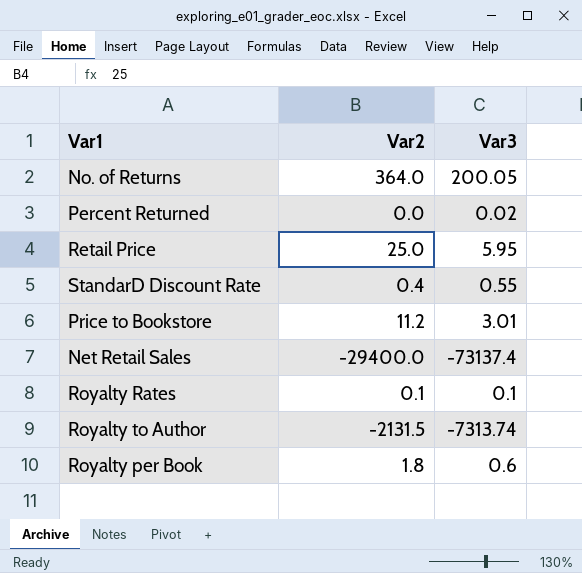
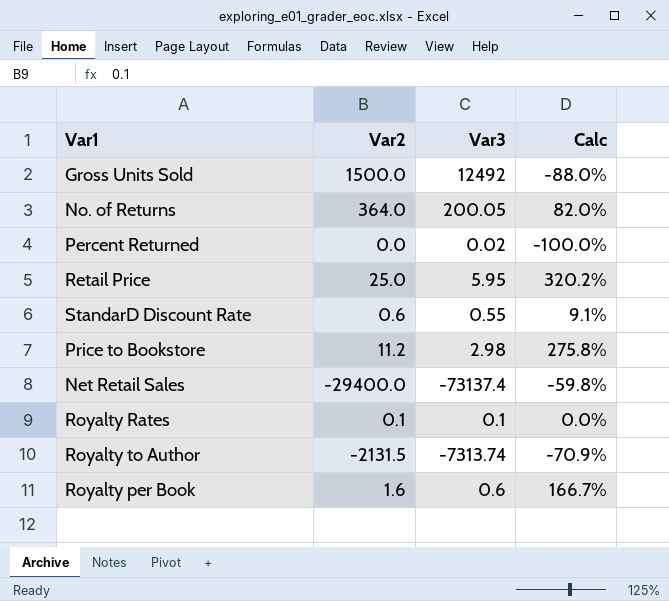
column Calc | formula: none -> ([Var2] - [Var3]) / [Var3]
row Gross Units Sold: none -> 1500.0 | 12492 | -88.0%
StandarD Discount Rate | Var2: 0.4 -> 0.6
Price to Bookstore | Var3: 3.01 -> 2.98
Royalty per Book | Var2: 1.8 -> 1.6

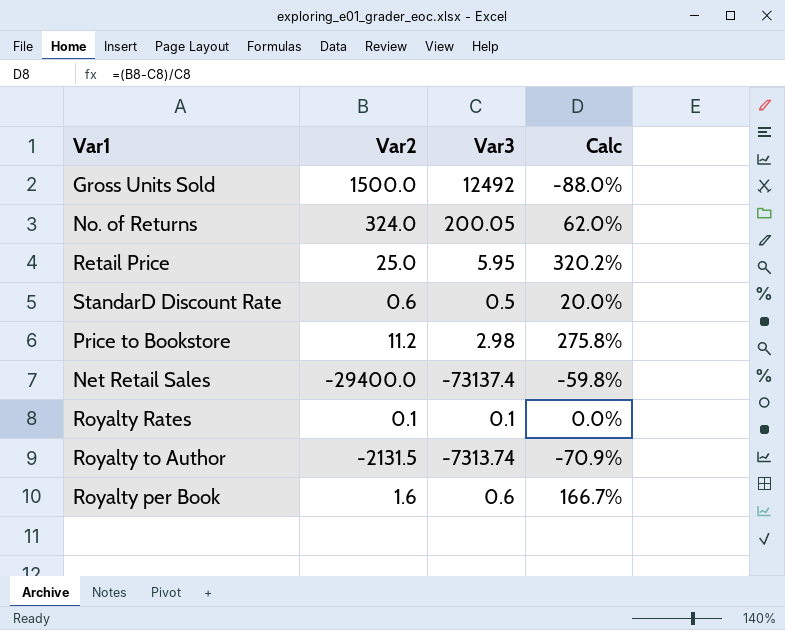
row Percent Returned: 0.0 | 0.02 | -100.0% -> none
No. of Returns | Var2: 364.0 -> 324.0
No. of Returns | Calc: 82.0% -> 62.0%
StandarD Discount Rate | Var3: 0.55 -> 0.5
StandarD Discount Rate | Calc: 9.1% -> 20.0%

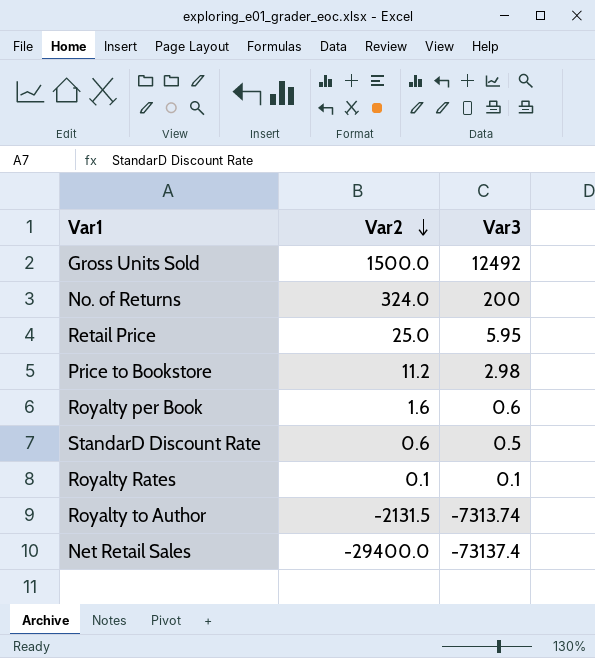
row order: none -> Var2 descending
column Calc | formula: ([Var2] - [Var3]) / [Var3] -> none
No. of Returns | Var3: 200.05 -> 200

